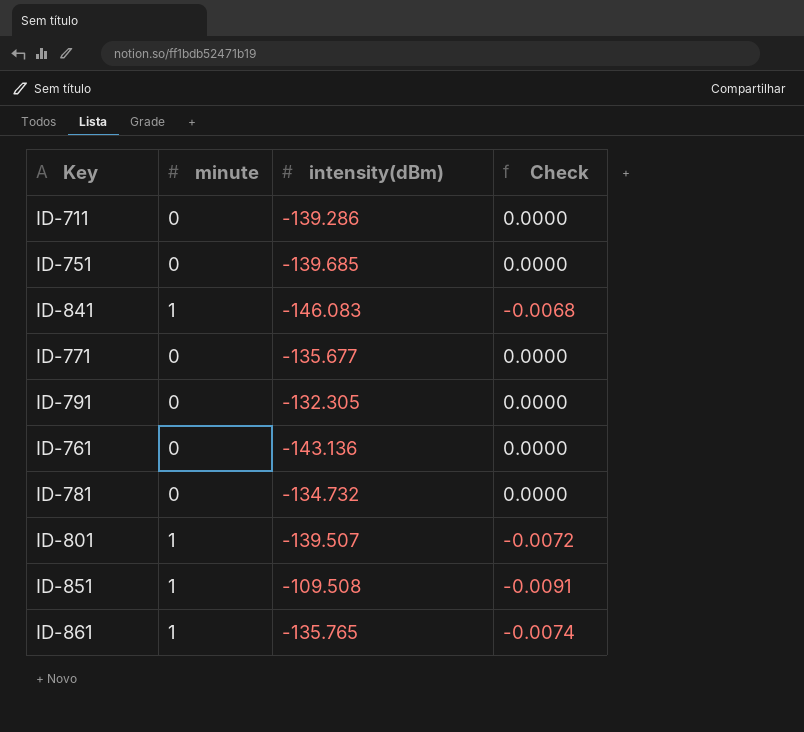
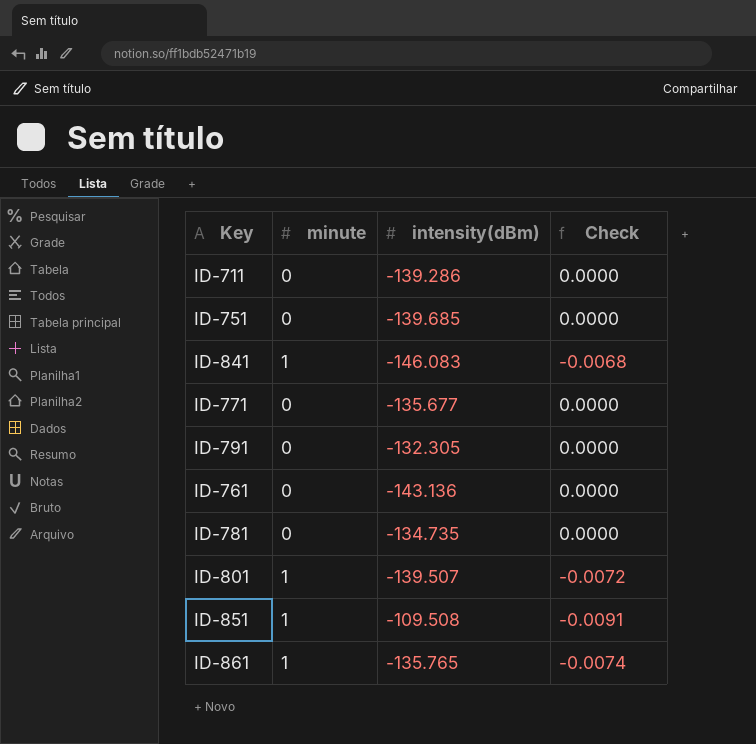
ID-781 | intensity(dBm): -134.732 -> -134.735

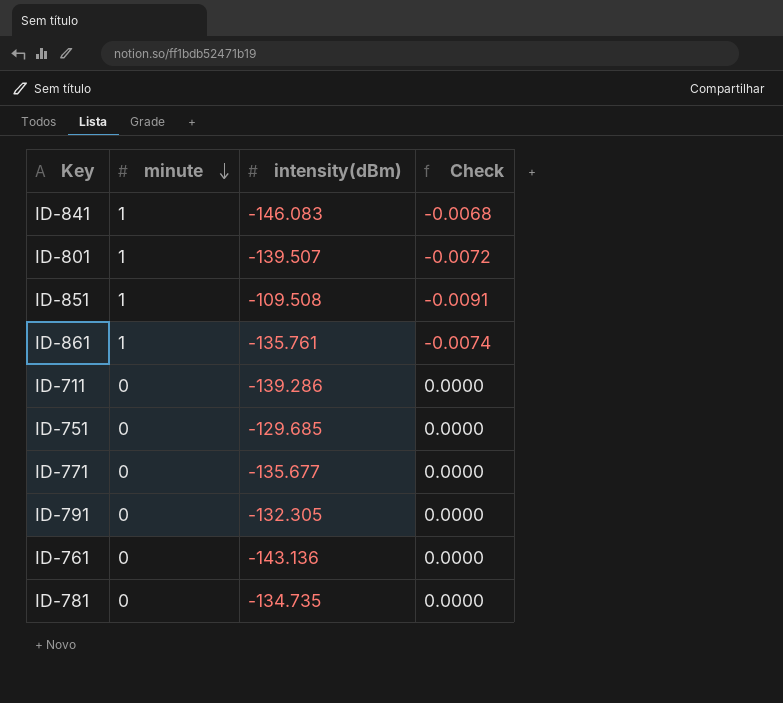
row order: none -> minute descending
ID-861 | intensity(dBm): -135.765 -> -135.761
ID-751 | intensity(dBm): -139.685 -> -129.685

